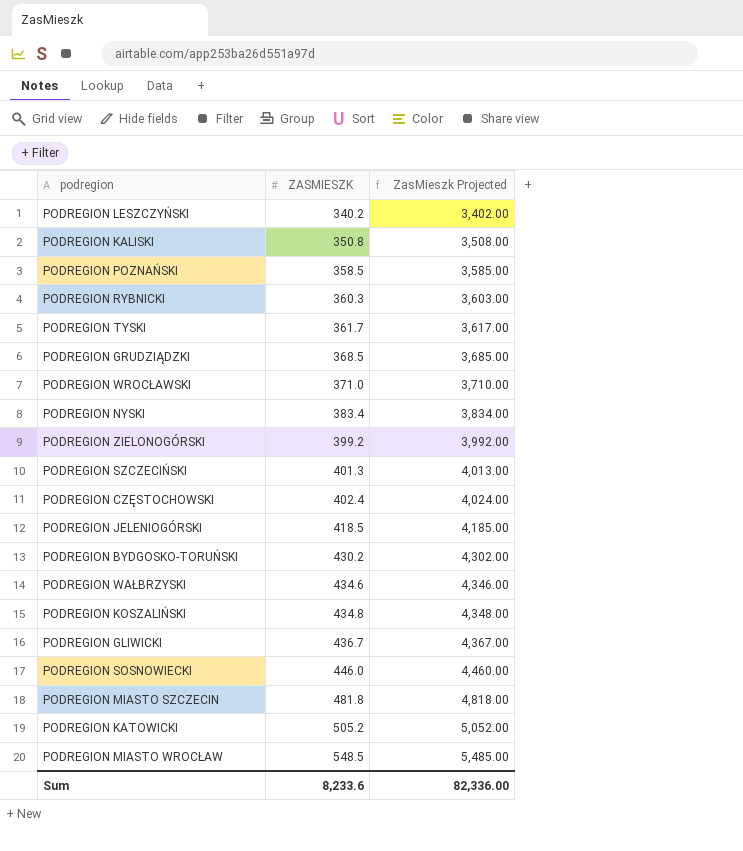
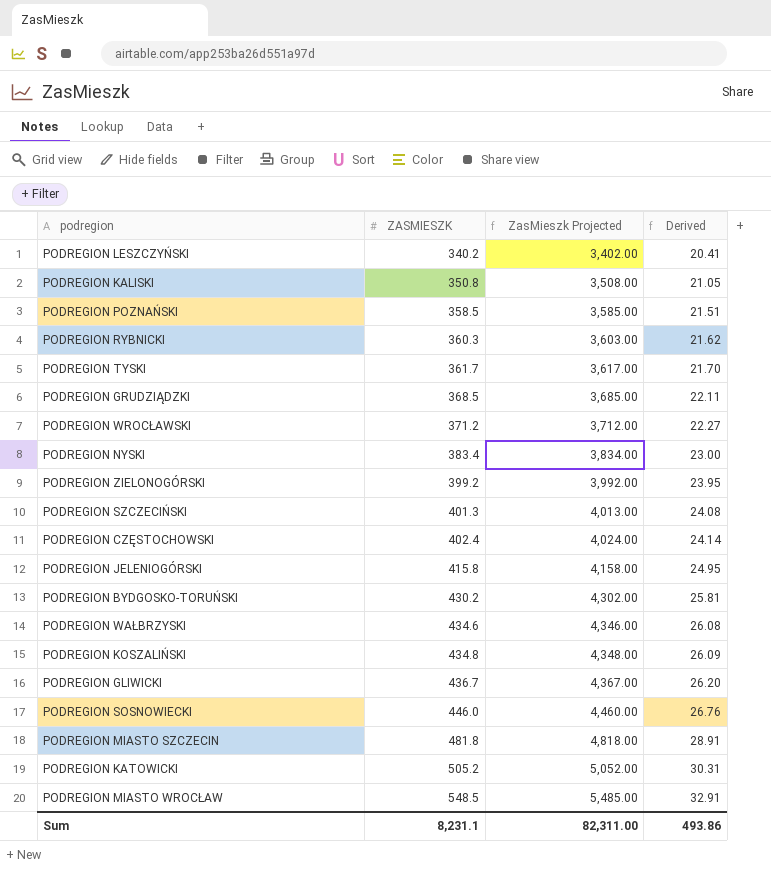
column Derived | formula: none -> [ZASMIESZK] * 0.06
PODREGION WROCŁAWSKI | ZASMIESZK: 371.0 -> 371.2
PODREGION WROCŁAWSKI | ZasMieszk Projected: 3,710.00 -> 3,712.00
PODREGION JELENIOGÓRSKI | ZASMIESZK: 418.5 -> 415.8
PODREGION JELENIOGÓRSKI | ZasMieszk Projected: 4,185.00 -> 4,158.00
Sum | ZASMIESZK: 8,233.6 -> 8,231.1
Sum | ZasMieszk Projected: 82,336.00 -> 82,311.00

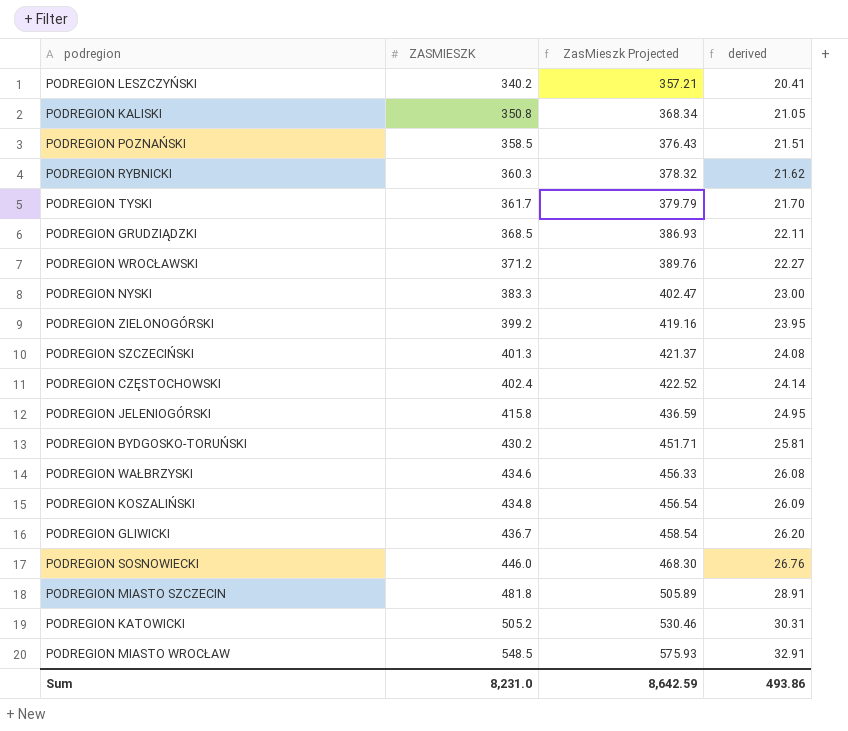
column ZasMieszk Projected | formula: [ZASMIESZK] * 10 -> [ZASMIESZK] * 1.05
column name: Derived -> derived
PODREGION NYSKI | ZASMIESZK: 383.4 -> 383.3
Sum | ZASMIESZK: 8,231.1 -> 8,231.0
Sum | ZasMieszk Projected: 82,311.00 -> 8,642.59

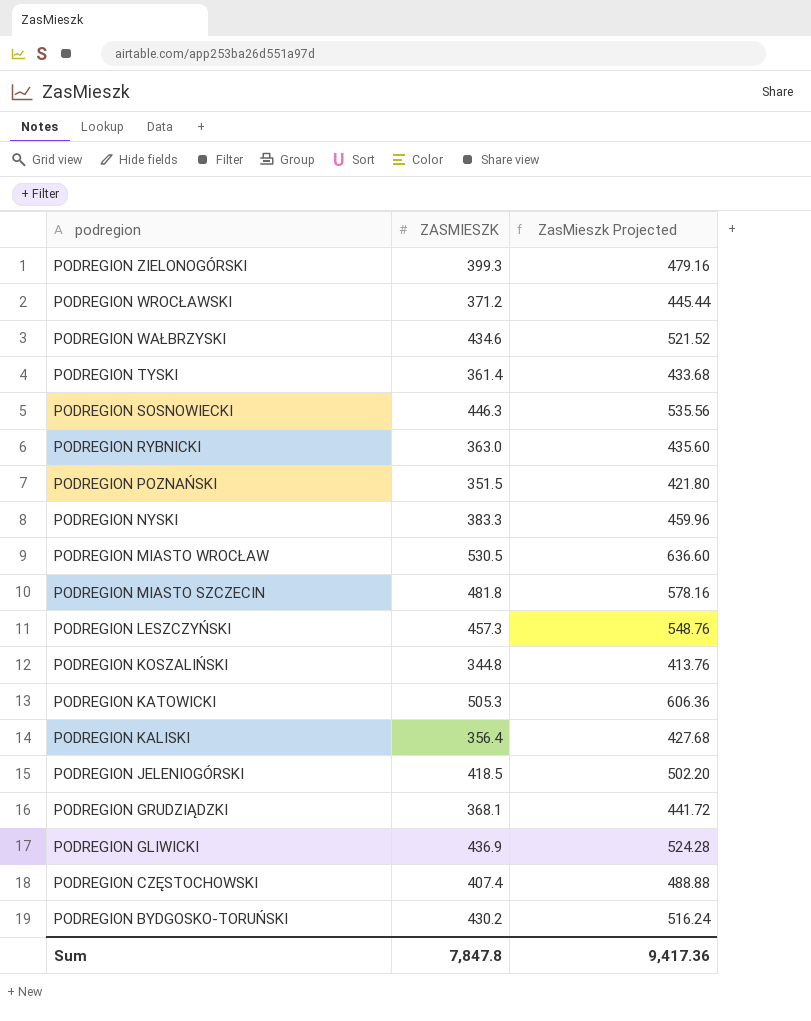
row order: ZASMIESZK ascending -> podregion descending
column derived | formula: [ZASMIESZK] * 0.06 -> none
column ZasMieszk Projected | formula: [ZASMIESZK] * 1.05 -> [ZASMIESZK] * 1.2
row PODREGION SZCZECIŃSKI: 401.3 | 421.37 | 24.08 -> none
PODREGION ZIELONOGÓRSKI | ZASMIESZK: 399.2 -> 399.3
PODREGION TYSKI | ZASMIESZK: 361.7 -> 361.4
PODREGION SOSNOWIECKI | ZASMIESZK: 446.0 -> 446.3
PODREGION RYBNICKI | ZASMIESZK: 360.3 -> 363.0
PODREGION POZNAŃSKI | ZASMIESZK: 358.5 -> 351.5
PODREGION MIASTO WROCŁAW | ZASMIESZK: 548.5 -> 530.5
PODREGION LESZCZYŃSKI | ZASMIESZK: 340.2 -> 457.3
PODREGION KOSZALIŃSKI | ZASMIESZK: 434.8 -> 344.8
PODREGION KATOWICKI | ZASMIESZK: 505.2 -> 505.3
PODREGION KALISKI | ZASMIESZK: 350.8 -> 356.4
PODREGION JELENIOGÓRSKI | ZASMIESZK: 415.8 -> 418.5
PODREGION GRUDZIĄDZKI | ZASMIESZK: 368.5 -> 368.1
PODREGION GLIWICKI | ZASMIESZK: 436.7 -> 436.9
PODREGION CZĘSTOCHOWSKI | ZASMIESZK: 402.4 -> 407.4
Sum | ZASMIESZK: 8,231.0 -> 7,847.8
Sum | ZasMieszk Projected: 8,642.59 -> 9,417.36

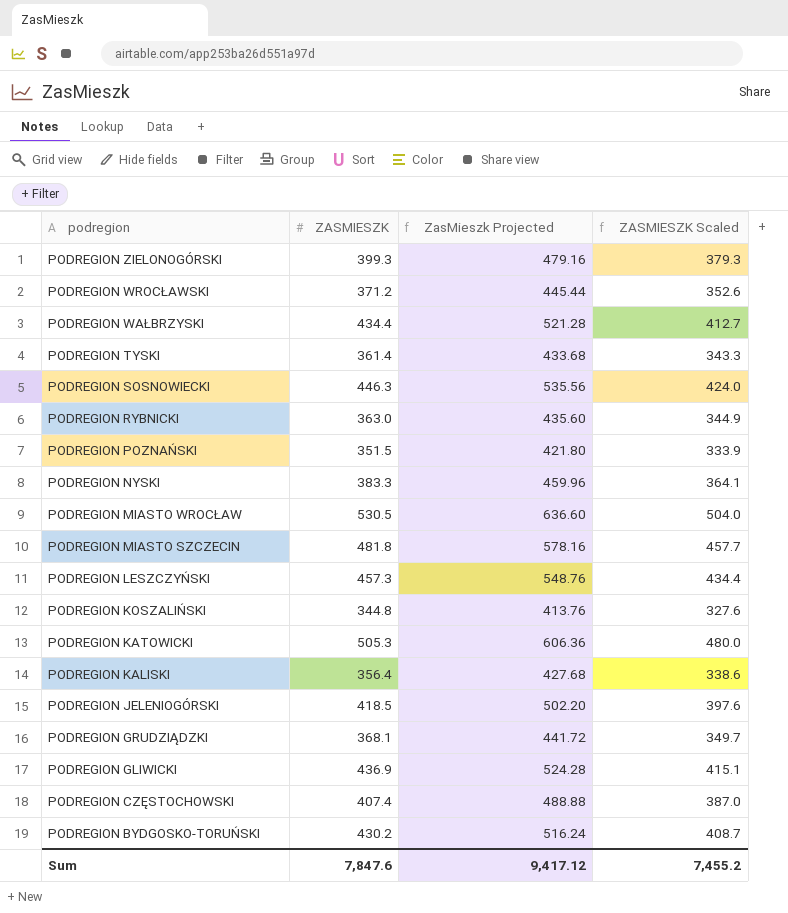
column ZASMIESZK Scaled | formula: none -> [ZASMIESZK] * 0.95
PODREGION WAŁBRZYSKI | ZASMIESZK: 434.6 -> 434.4
PODREGION WAŁBRZYSKI | ZasMieszk Projected: 521.52 -> 521.28
Sum | ZASMIESZK: 7,847.8 -> 7,847.6
Sum | ZasMieszk Projected: 9,417.36 -> 9,417.12

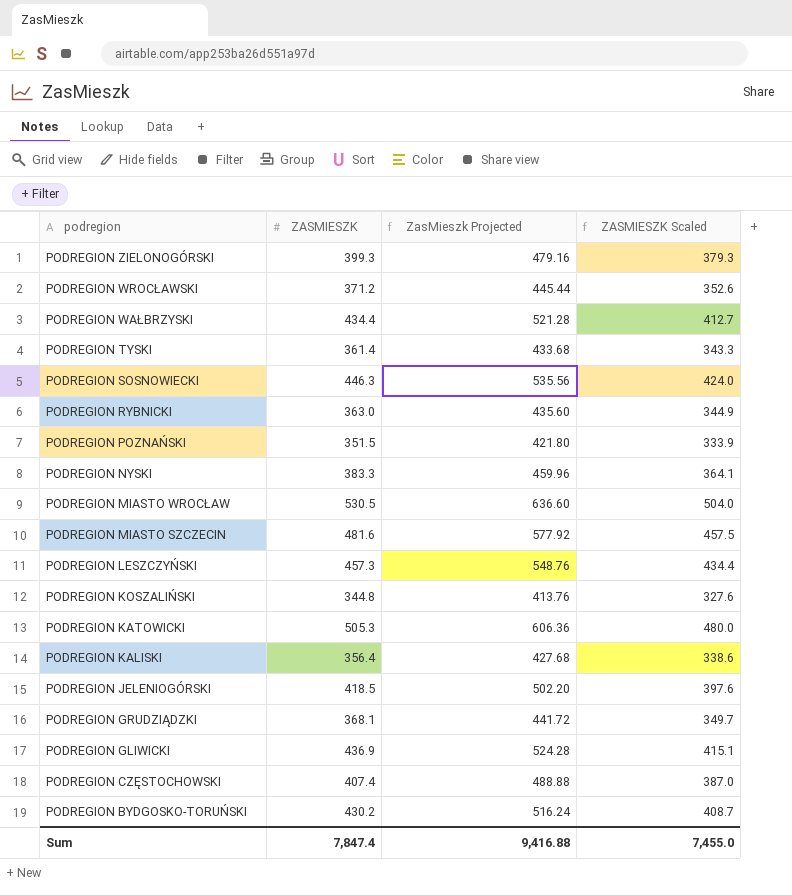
PODREGION MIASTO SZCZECIN | ZASMIESZK: 481.8 -> 481.6
PODREGION MIASTO SZCZECIN | ZasMieszk Projected: 578.16 -> 577.92
PODREGION MIASTO SZCZECIN | ZASMIESZK Scaled: 457.7 -> 457.5
Sum | ZASMIESZK: 7,847.6 -> 7,847.4
Sum | ZasMieszk Projected: 9,417.12 -> 9,416.88
Sum | ZASMIESZK Scaled: 7,455.2 -> 7,455.0

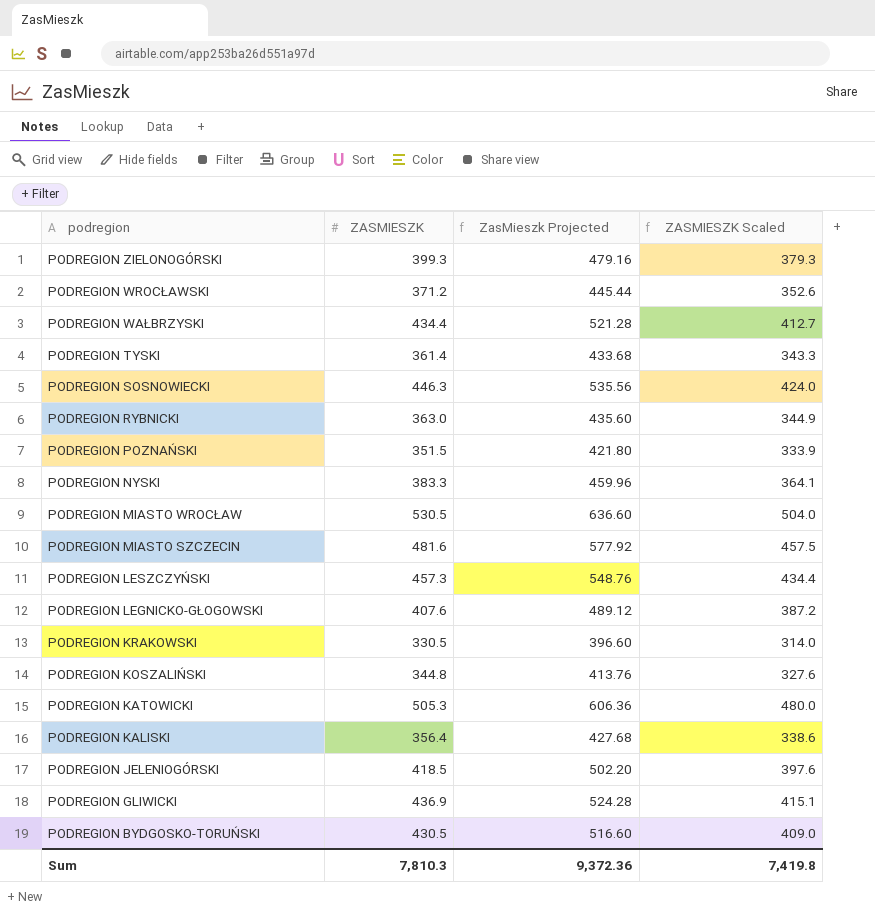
row PODREGION GRUDZIĄDZKI: 368.1 | 441.72 | 349.7 -> none
row PODREGION CZĘSTOCHOWSKI: 407.4 | 488.88 | 387.0 -> none
row PODREGION LEGNICKO-GŁOGOWSKI: none -> 407.6 | 489.12 | 387.2
row PODREGION KRAKOWSKI: none -> 330.5 | 396.60 | 314.0
PODREGION BYDGOSKO-TORUŃSKI | ZASMIESZK: 430.2 -> 430.5
PODREGION BYDGOSKO-TORUŃSKI | ZasMieszk Projected: 516.24 -> 516.60
PODREGION BYDGOSKO-TORUŃSKI | ZASMIESZK Scaled: 408.7 -> 409.0
Sum | ZASMIESZK: 7,847.4 -> 7,810.3
Sum | ZasMieszk Projected: 9,416.88 -> 9,372.36
Sum | ZASMIESZK Scaled: 7,455.0 -> 7,419.8

